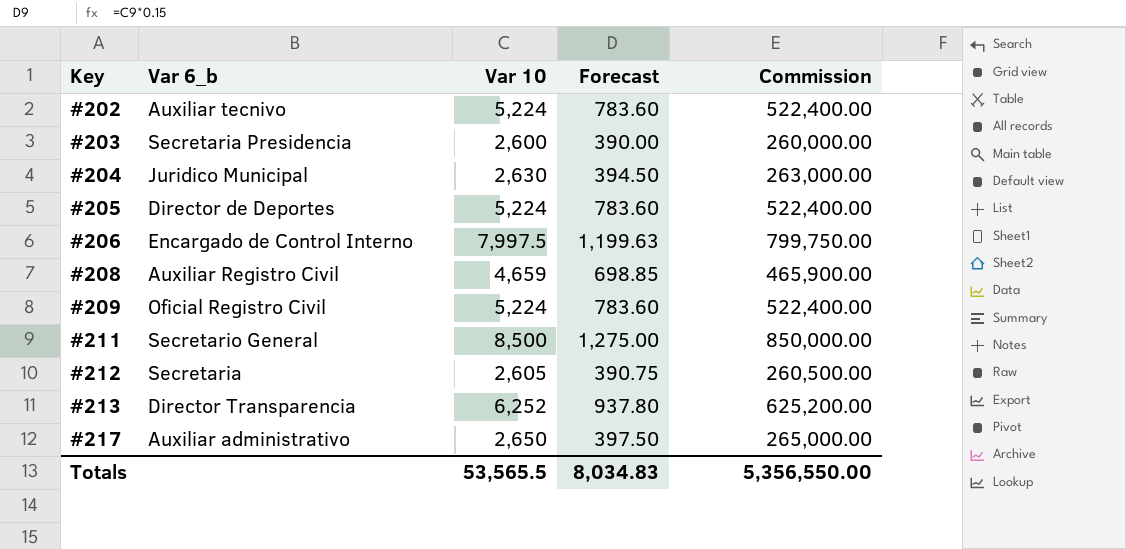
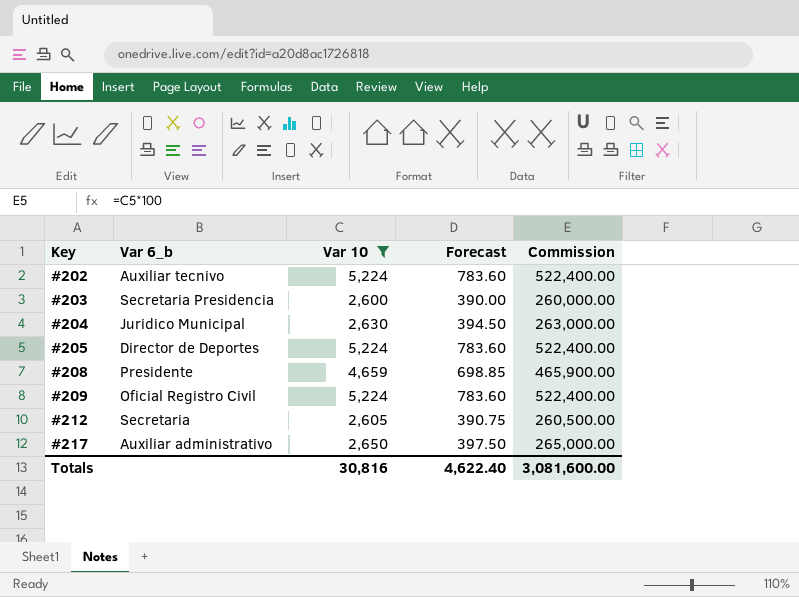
filter: none -> Var 10 <= 5,224
#208 | Var 6_b: Auxiliar Registro Civil -> Presidente
Totals | Var 10: 53,565.5 -> 30,816
Totals | Forecast: 8,034.83 -> 4,622.40
Totals | Commission: 5,356,550.00 -> 3,081,600.00

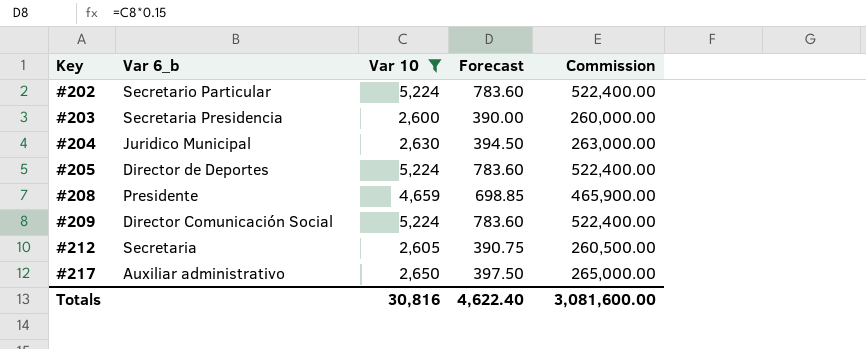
#202 | Var 6_b: Auxiliar tecnivo -> Secretario Particular
#209 | Var 6_b: Oficial Registro Civil -> Director Comunicación Social

